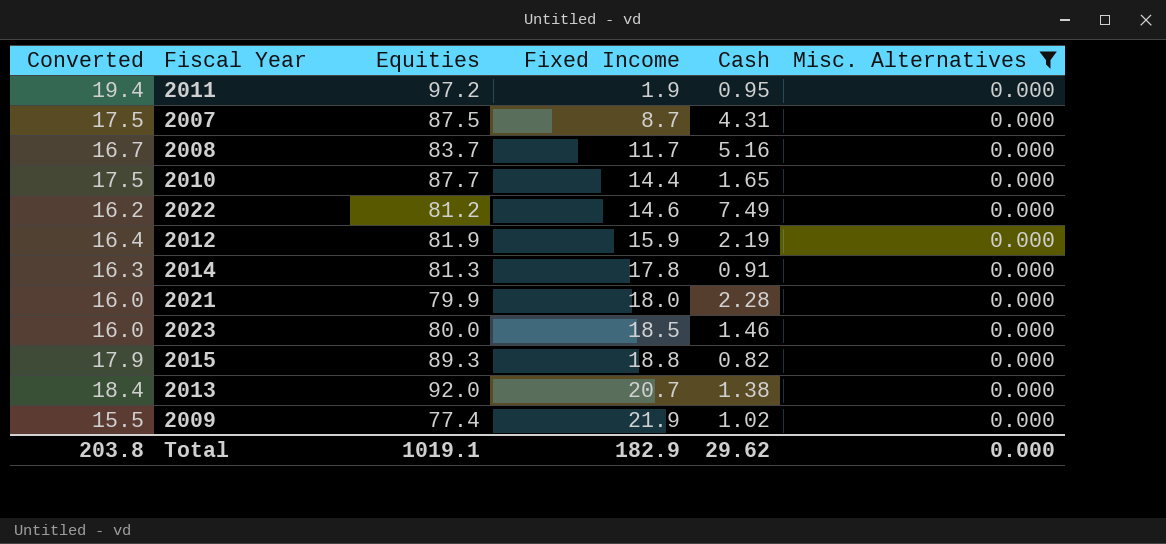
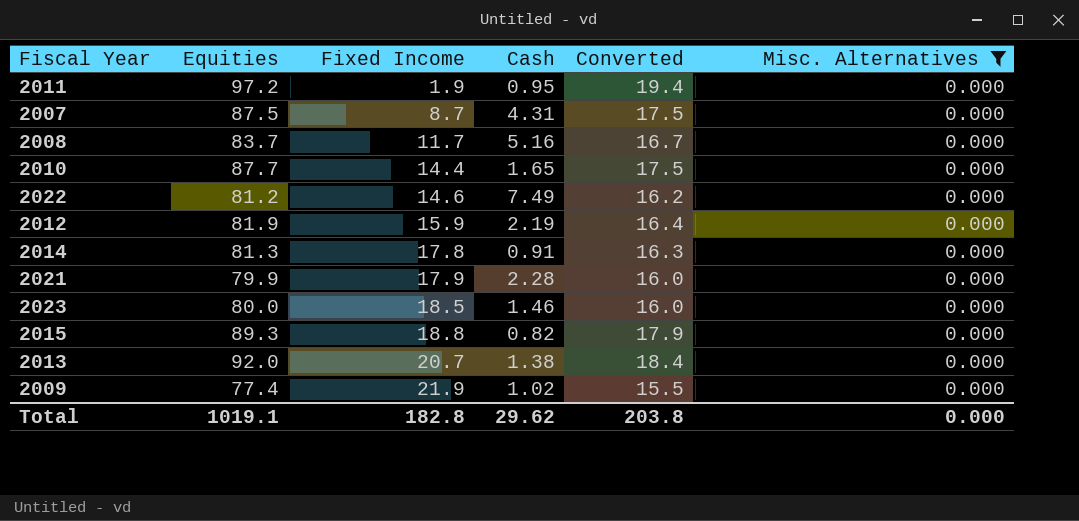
column Converted | position: 1 -> 5
2021 | Fixed Income: 18.0 -> 17.9
Total | Fixed Income: 182.9 -> 182.8

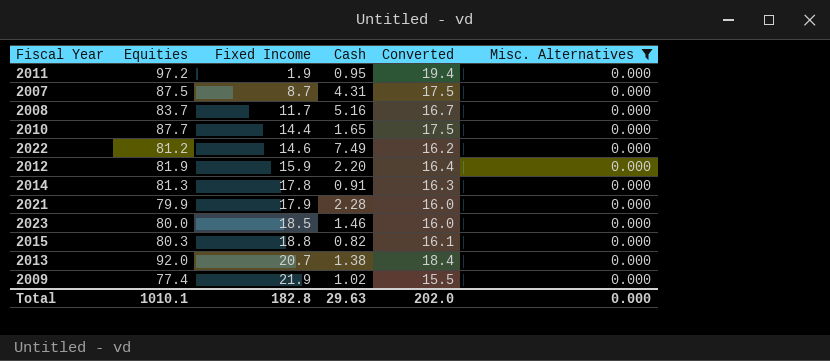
2012 | Cash: 2.19 -> 2.20
2015 | Equities: 89.3 -> 80.3
2015 | Converted: 17.9 -> 16.1
Total | Equities: 1019.1 -> 1010.1
Total | Cash: 29.62 -> 29.63
Total | Converted: 203.8 -> 202.0

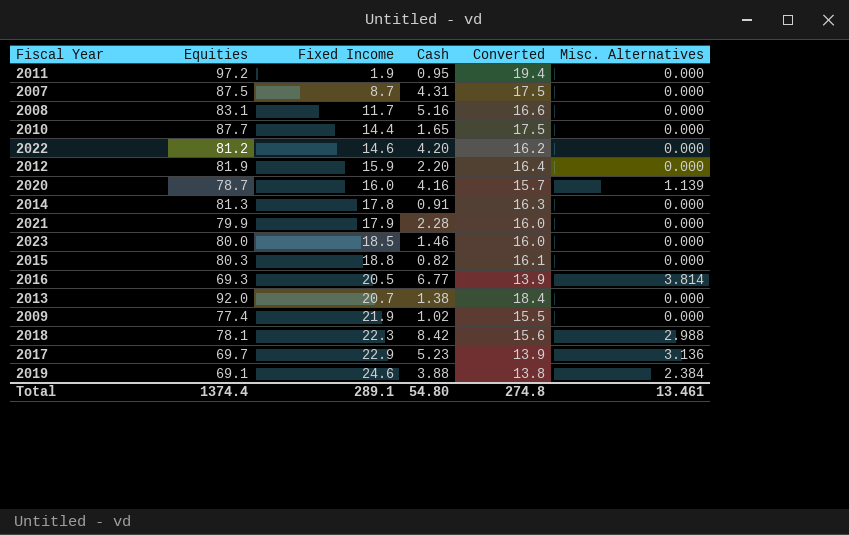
filter: Misc. Alternatives = 0.000 -> none
2008 | Equities: 83.7 -> 83.1
2008 | Converted: 16.7 -> 16.6
2022 | Cash: 7.49 -> 4.20
Total | Equities: 1010.1 -> 1374.4
Total | Fixed Income: 182.8 -> 289.1
Total | Cash: 29.63 -> 54.80
Total | Converted: 202.0 -> 274.8
Total | Misc. Alternatives: 0.000 -> 13.461

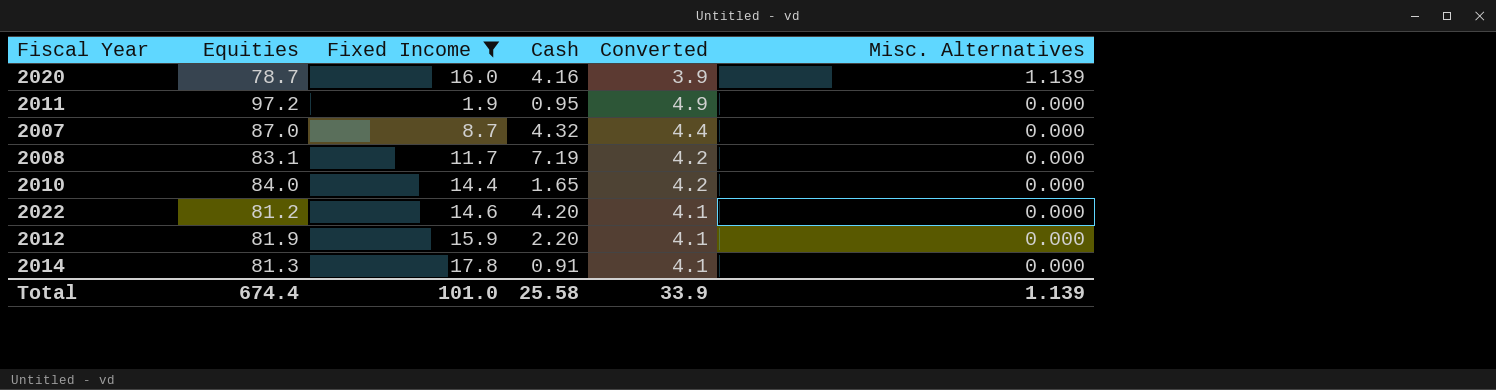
filter: none -> Fixed Income <= 17.8
row order: Fixed Income ascending -> Misc. Alternatives descending
column Converted | formula: [Equities] * 0.2 -> [Equities] * 0.05
2007 | Equities: 87.5 -> 87.0
2007 | Cash: 4.31 -> 4.32
2008 | Cash: 5.16 -> 7.19
2010 | Equities: 87.7 -> 84.0
Total | Equities: 1374.4 -> 674.4
Total | Fixed Income: 289.1 -> 101.0
Total | Cash: 54.80 -> 25.58
Total | Converted: 274.8 -> 33.9
Total | Misc. Alternatives: 13.461 -> 1.139

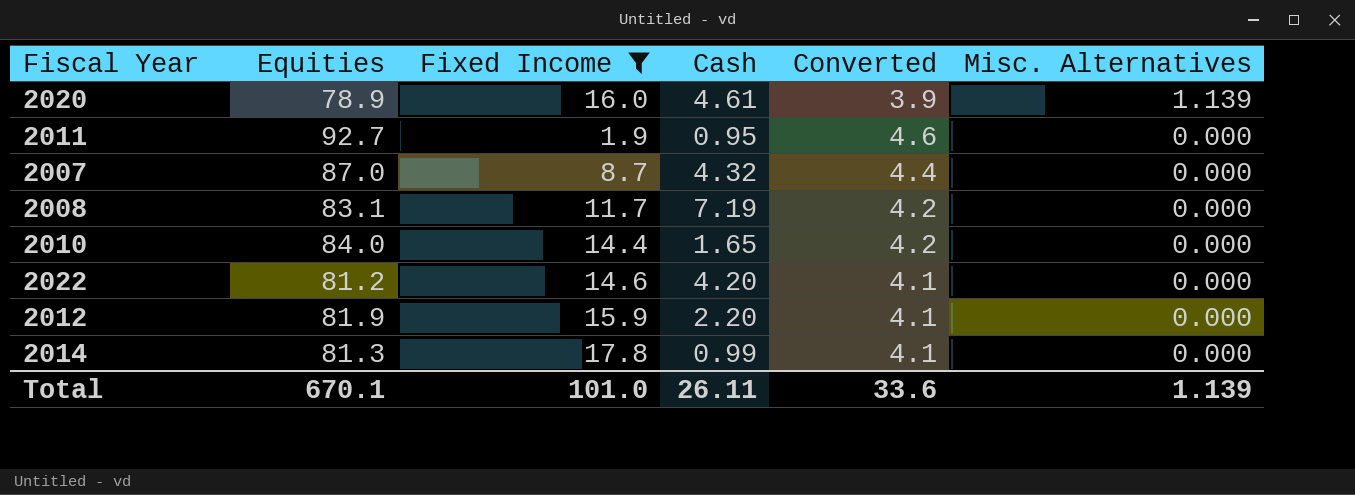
2020 | Equities: 78.7 -> 78.9
2020 | Cash: 4.16 -> 4.61
2011 | Equities: 97.2 -> 92.7
2011 | Converted: 4.9 -> 4.6
2014 | Cash: 0.91 -> 0.99
Total | Equities: 674.4 -> 670.1
Total | Cash: 25.58 -> 26.11
Total | Converted: 33.9 -> 33.6

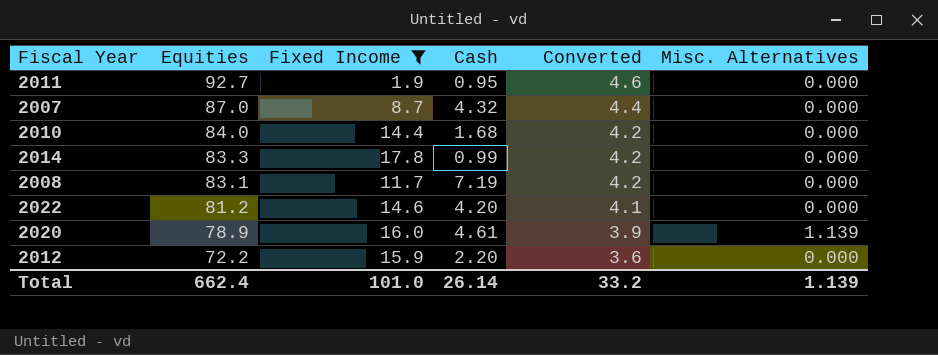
row order: Misc. Alternatives descending -> Equities descending
2010 | Cash: 1.65 -> 1.68
2014 | Equities: 81.3 -> 83.3
2014 | Converted: 4.1 -> 4.2
2012 | Equities: 81.9 -> 72.2
2012 | Converted: 4.1 -> 3.6
Total | Equities: 670.1 -> 662.4
Total | Cash: 26.11 -> 26.14
Total | Converted: 33.6 -> 33.2

